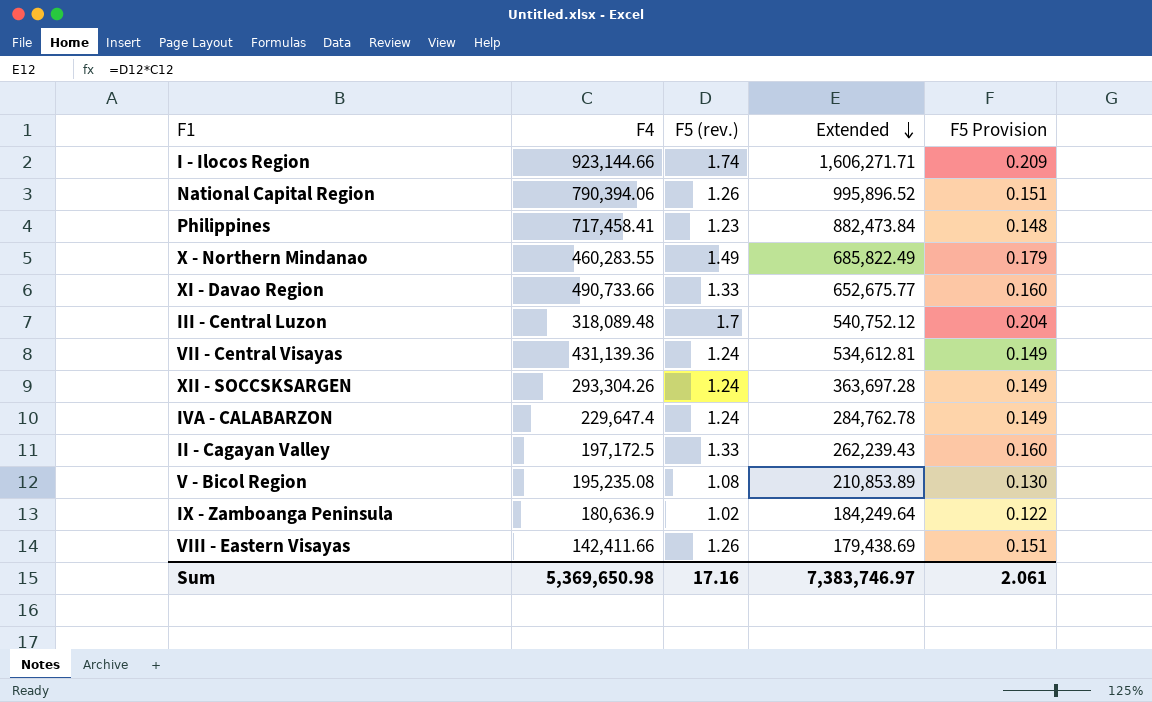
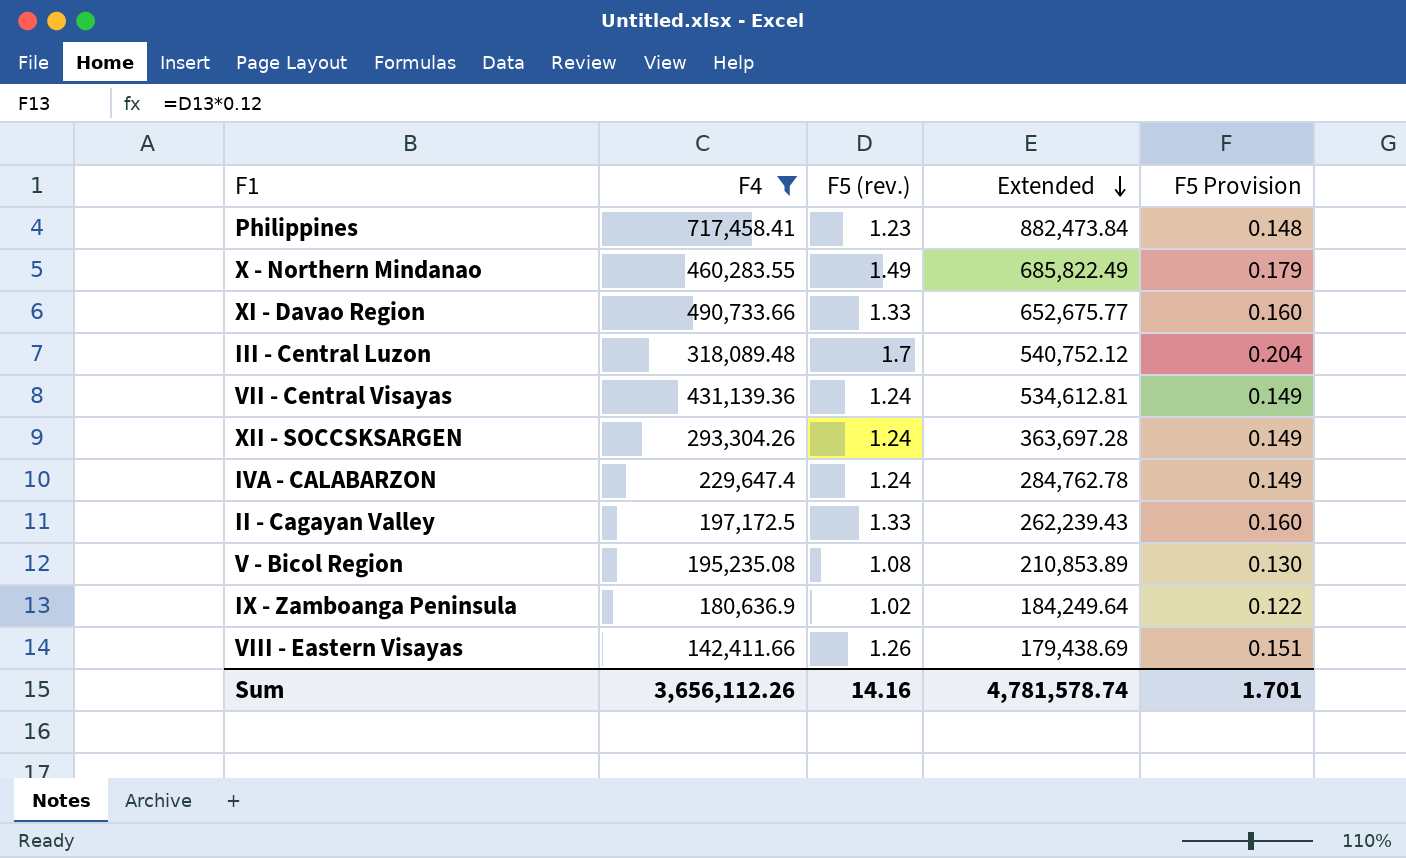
filter: none -> F4 <= 717,458.41
Sum | F4: 5,369,650.98 -> 3,656,112.26
Sum | F5 (rev.): 17.16 -> 14.16
Sum | Extended: 7,383,746.97 -> 4,781,578.74
Sum | F5 Provision: 2.061 -> 1.701

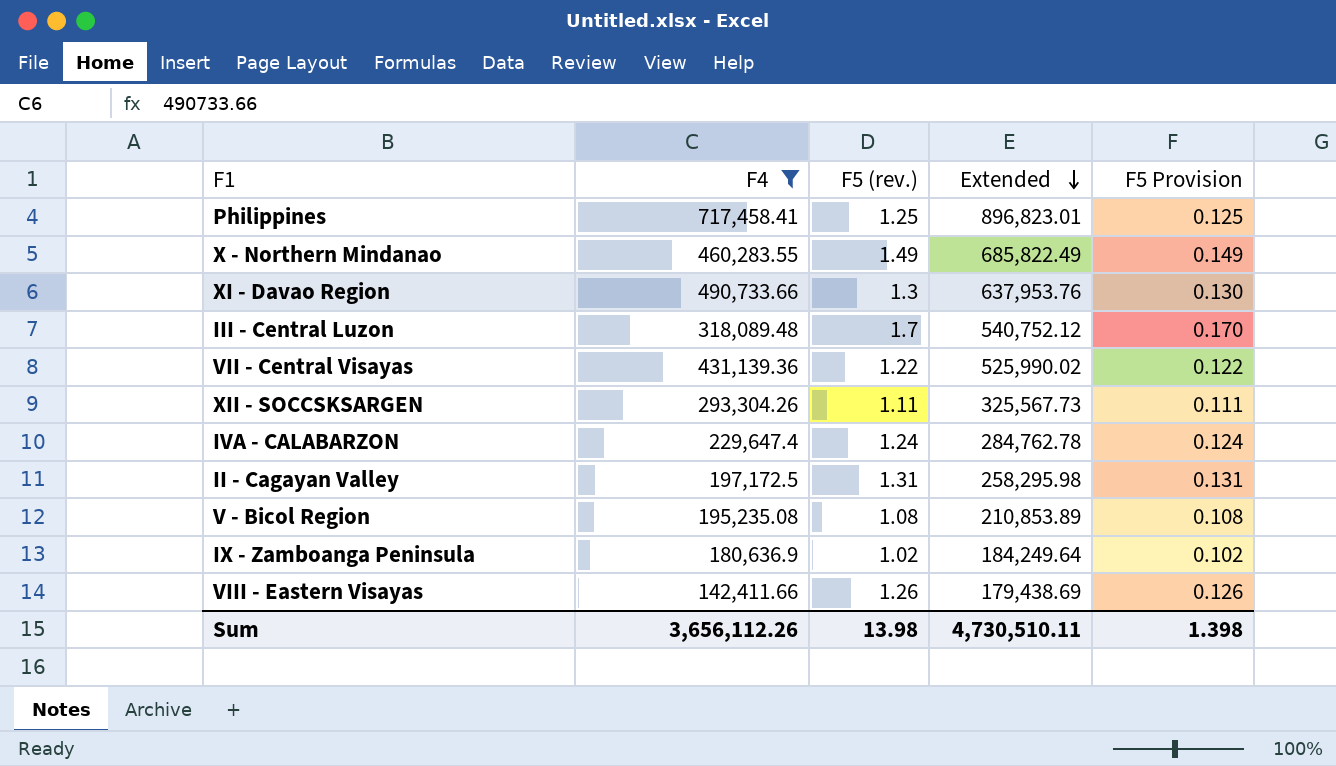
column F5 Provision | formula: [F5 (rev.)] * 0.12 -> [F5 (rev.)] * 0.1
Philippines | F5 (rev.): 1.23 -> 1.25
Philippines | Extended: 882,473.84 -> 896,823.01
XI - Davao Region | F5 (rev.): 1.33 -> 1.3
XI - Davao Region | Extended: 652,675.77 -> 637,953.76
VII - Central Visayas | F5 (rev.): 1.24 -> 1.22
VII - Central Visayas | Extended: 534,612.81 -> 525,990.02
XII - SOCCSKSARGEN | F5 (rev.): 1.24 -> 1.11
XII - SOCCSKSARGEN | Extended: 363,697.28 -> 325,567.73
II - Cagayan Valley | F5 (rev.): 1.33 -> 1.31
II - Cagayan Valley | Extended: 262,239.43 -> 258,295.98
Sum | F5 (rev.): 14.16 -> 13.98
Sum | Extended: 4,781,578.74 -> 4,730,510.11
Sum | F5 Provision: 1.701 -> 1.398

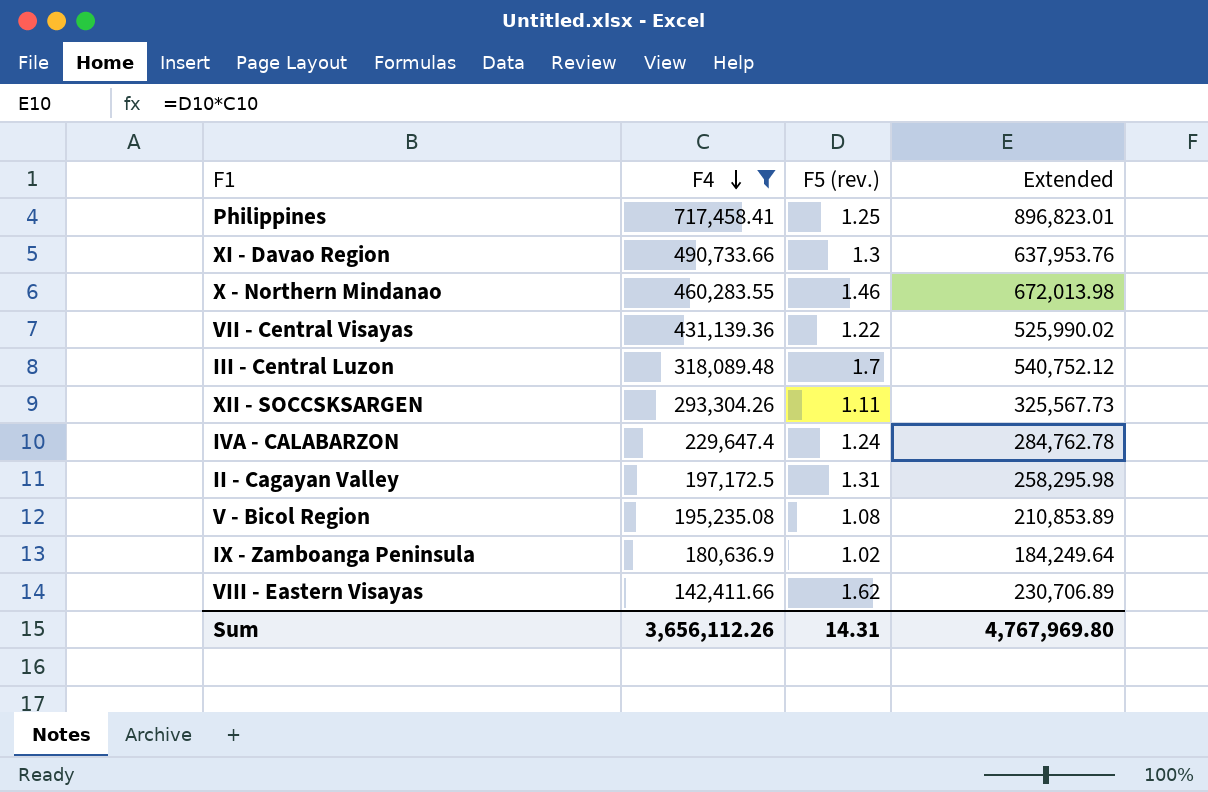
row order: Extended descending -> F4 descending
column F5 Provision | formula: [F5 (rev.)] * 0.1 -> none
X - Northern Mindanao | F5 (rev.): 1.49 -> 1.46
X - Northern Mindanao | Extended: 685,822.49 -> 672,013.98
VIII - Eastern Visayas | F5 (rev.): 1.26 -> 1.62
VIII - Eastern Visayas | Extended: 179,438.69 -> 230,706.89
Sum | F5 (rev.): 13.98 -> 14.31
Sum | Extended: 4,730,510.11 -> 4,767,969.80

